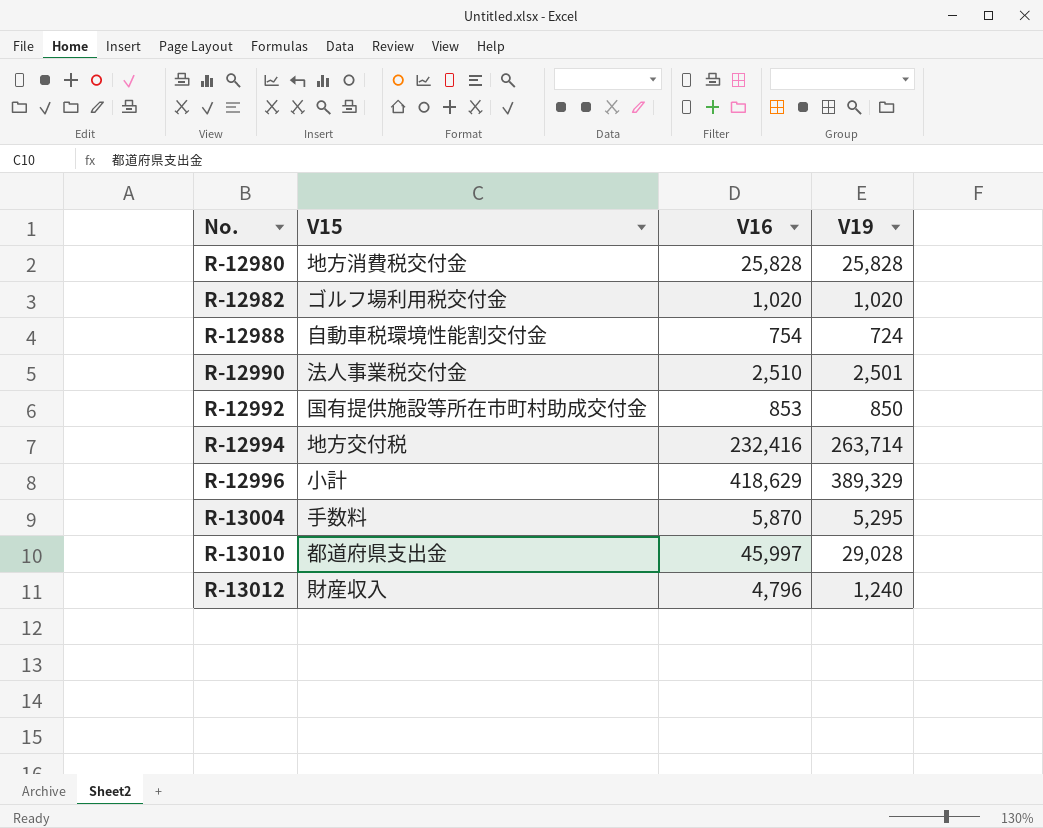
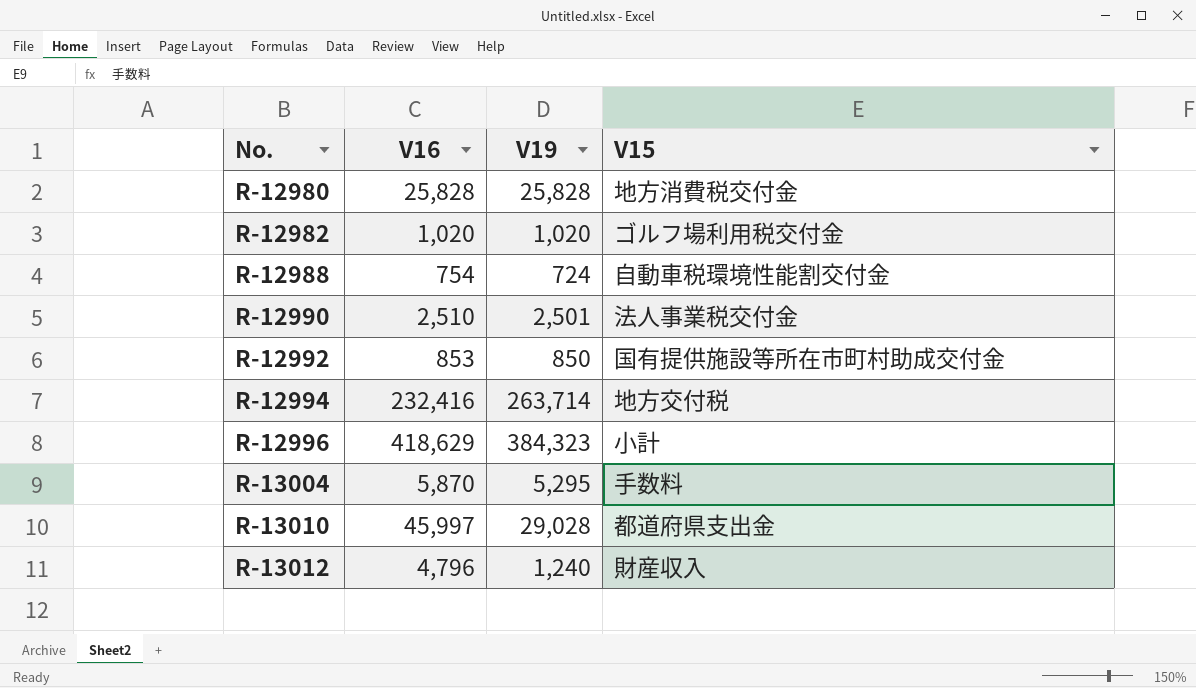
column V15 | position: 2 -> 4
R-12996 | V19: 389,329 -> 384,323

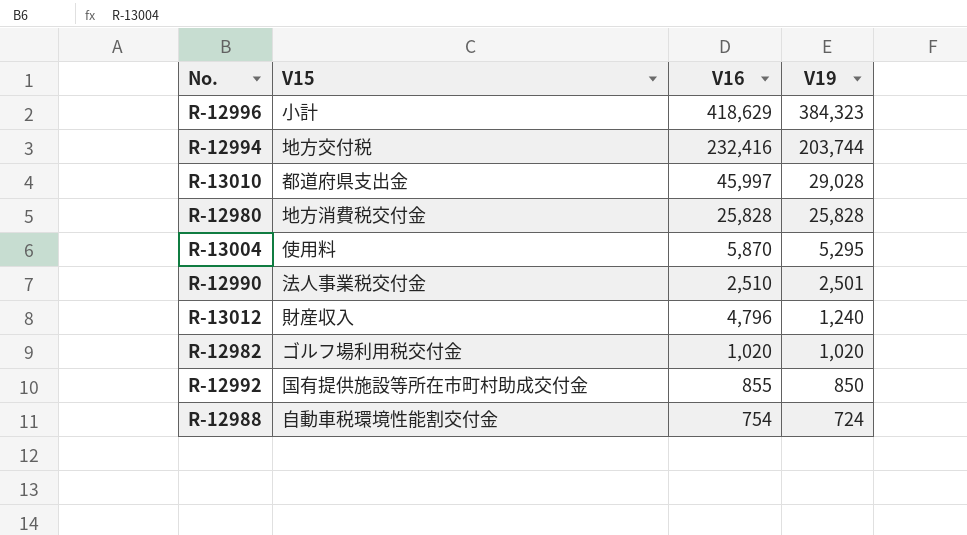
row order: No. ascending -> V19 descending
column V15 | position: 4 -> 2
R-12994 | V19: 263,714 -> 203,744
R-13004 | V15: 手数料 -> 使用料
R-12992 | V16: 853 -> 855

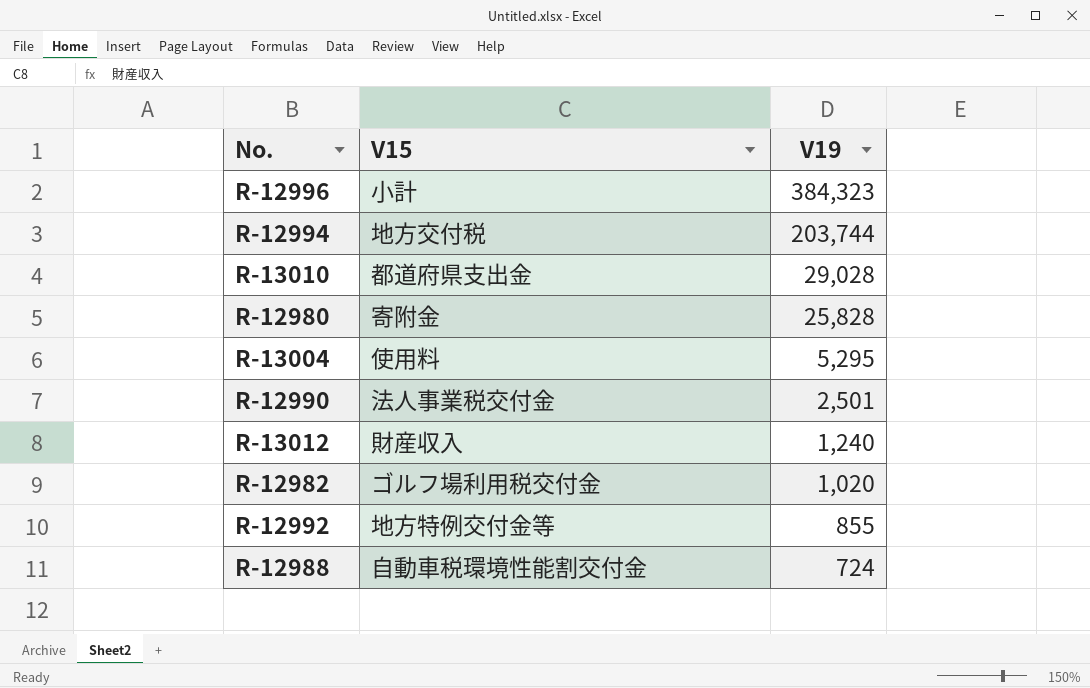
column V16 | position: 3 -> none
R-12980 | V15: 地方消費税交付金 -> 寄附金
R-12992 | V15: 国有提供施設等所在市町村助成交付金 -> 地方特例交付金等
R-12992 | V19: 850 -> 855

